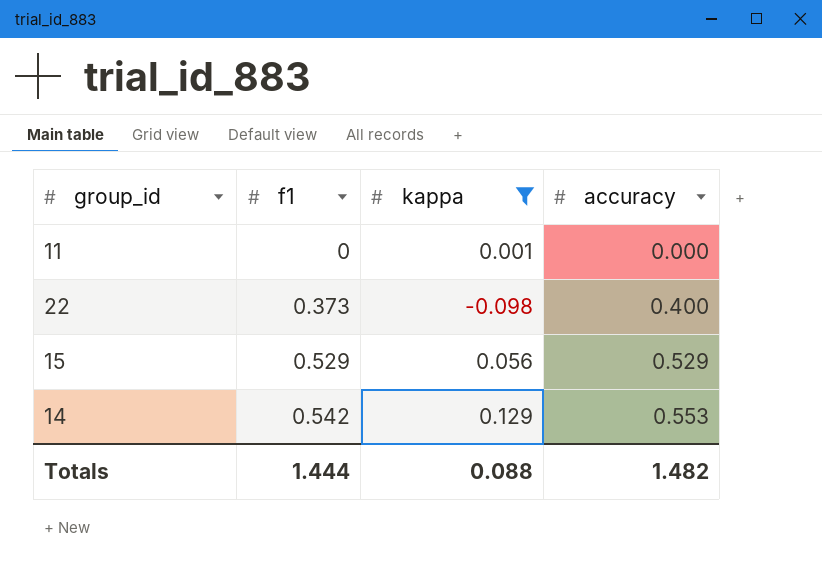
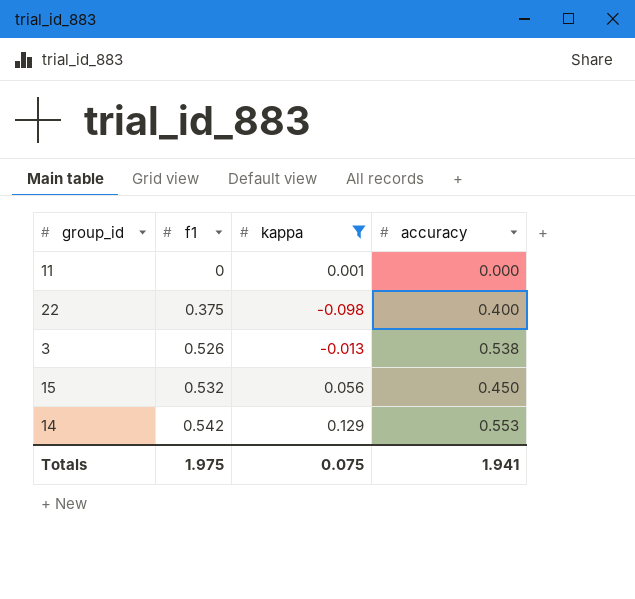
22 | f1: 0.373 -> 0.375
row 3: none -> 0.526 | -0.013 | 0.538
15 | f1: 0.529 -> 0.532
15 | accuracy: 0.529 -> 0.450
Totals | f1: 1.444 -> 1.975
Totals | kappa: 0.088 -> 0.075
Totals | accuracy: 1.482 -> 1.941

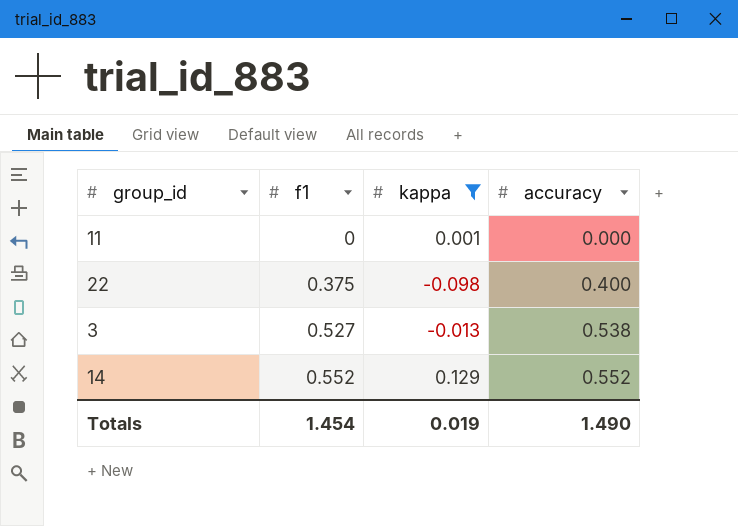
row 15: 0.532 | 0.056 | 0.450 -> none
3 | f1: 0.526 -> 0.527
14 | f1: 0.542 -> 0.552
14 | accuracy: 0.553 -> 0.552
Totals | f1: 1.975 -> 1.454
Totals | kappa: 0.075 -> 0.019
Totals | accuracy: 1.941 -> 1.490

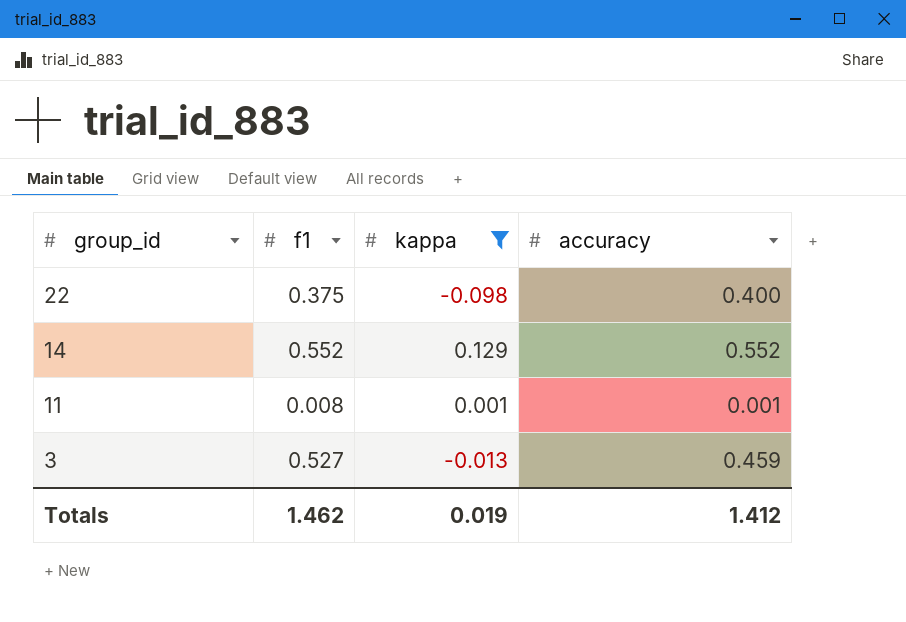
row order: f1 ascending -> group_id descending
11 | f1: 0 -> 0.008
11 | accuracy: 0.000 -> 0.001
3 | accuracy: 0.538 -> 0.459
Totals | f1: 1.454 -> 1.462
Totals | accuracy: 1.490 -> 1.412

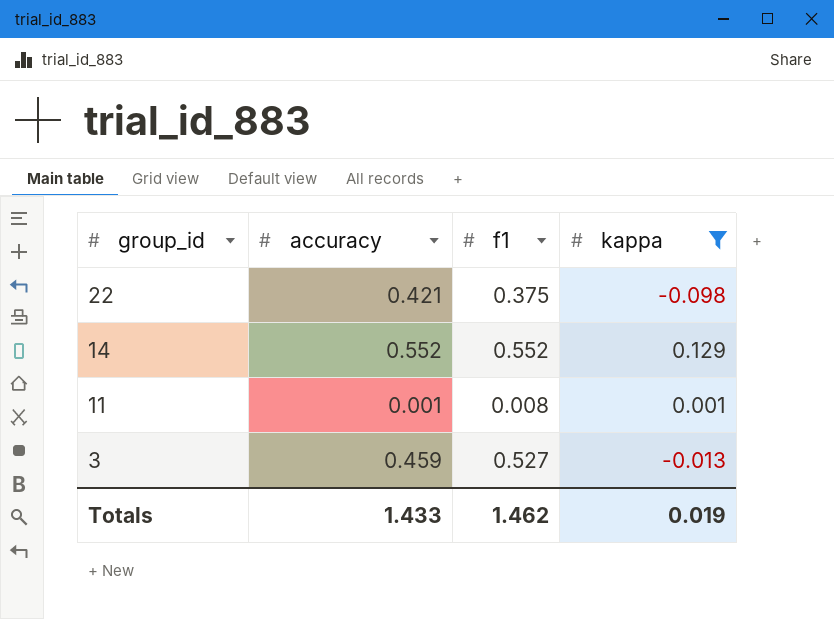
column accuracy | position: 4 -> 2
22 | accuracy: 0.400 -> 0.421
Totals | accuracy: 1.412 -> 1.433

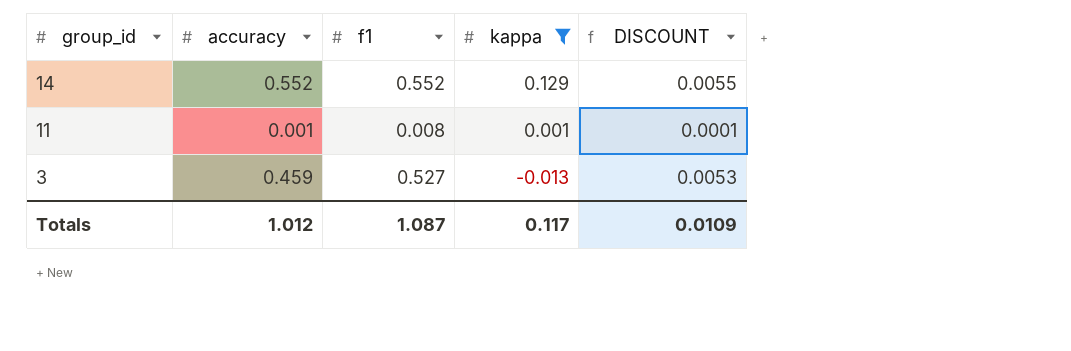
column DISCOUNT | formula: none -> [f1] * 0.01
row 22: 0.421 | 0.375 | -0.098 -> none
Totals | accuracy: 1.433 -> 1.012
Totals | f1: 1.462 -> 1.087
Totals | kappa: 0.019 -> 0.117

